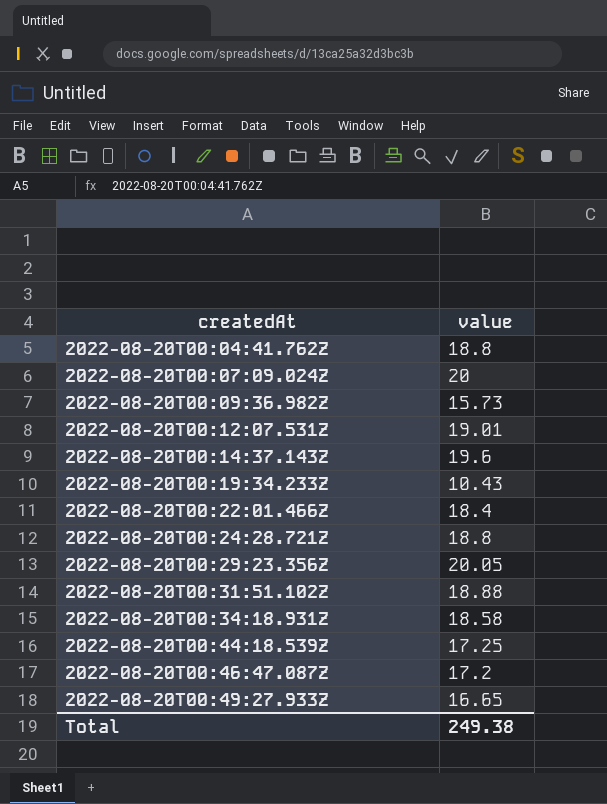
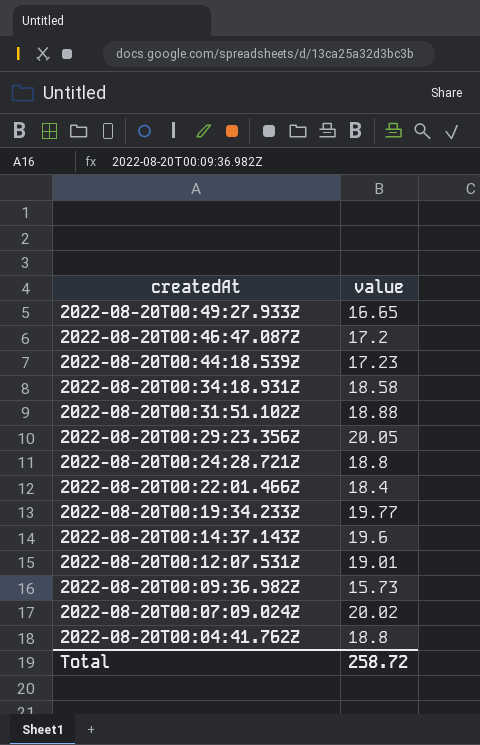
row order: createdAt ascending -> createdAt descending
2022-08-20T00:44:18.539Z | value: 17.25 -> 17.23
2022-08-20T00:19:34.233Z | value: 10.43 -> 19.77
2022-08-20T00:07:09.024Z | value: 20 -> 20.02
Total | value: 249.38 -> 258.72

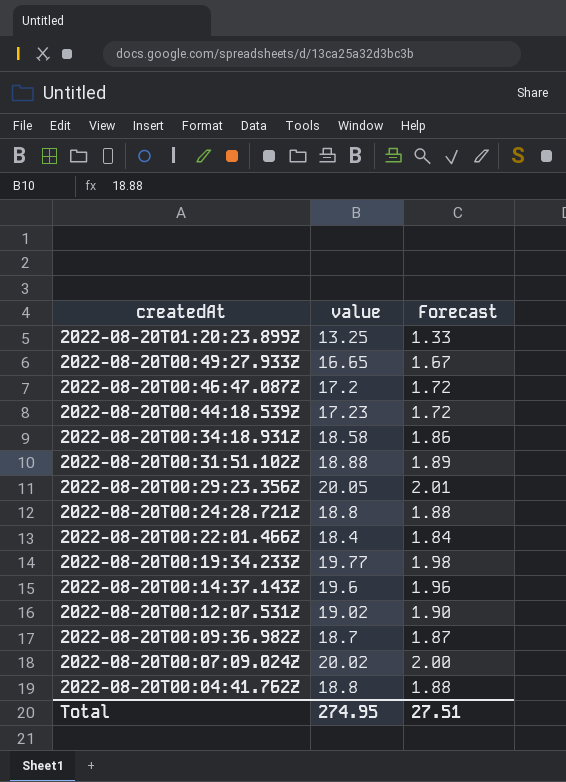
column Forecast | formula: none -> [value] * 0.1
row 2022-08-20T01:20:23.899Z: none -> 13.25 | 1.33
2022-08-20T00:12:07.531Z | value: 19.01 -> 19.02
2022-08-20T00:09:36.982Z | value: 15.73 -> 18.7
Total | value: 258.72 -> 274.95

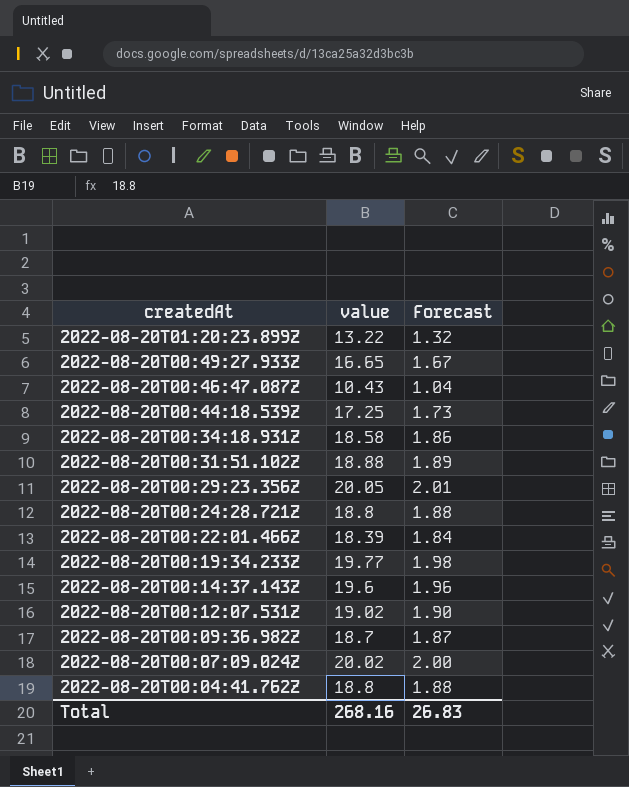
2022-08-20T01:20:23.899Z | value: 13.25 -> 13.22
2022-08-20T01:20:23.899Z | Forecast: 1.33 -> 1.32
2022-08-20T00:46:47.087Z | value: 17.2 -> 10.43
2022-08-20T00:46:47.087Z | Forecast: 1.72 -> 1.04
2022-08-20T00:44:18.539Z | value: 17.23 -> 17.25
2022-08-20T00:44:18.539Z | Forecast: 1.72 -> 1.73
2022-08-20T00:22:01.466Z | value: 18.4 -> 18.39
Total | value: 274.95 -> 268.16
Total | Forecast: 27.51 -> 26.83

